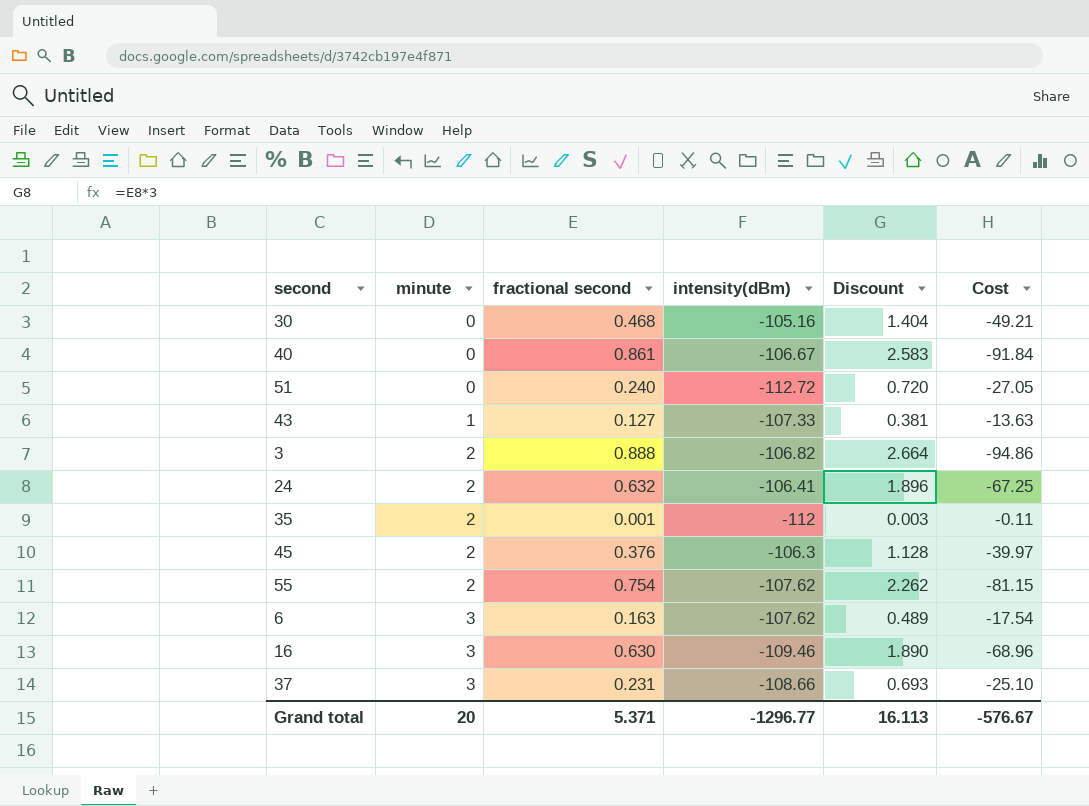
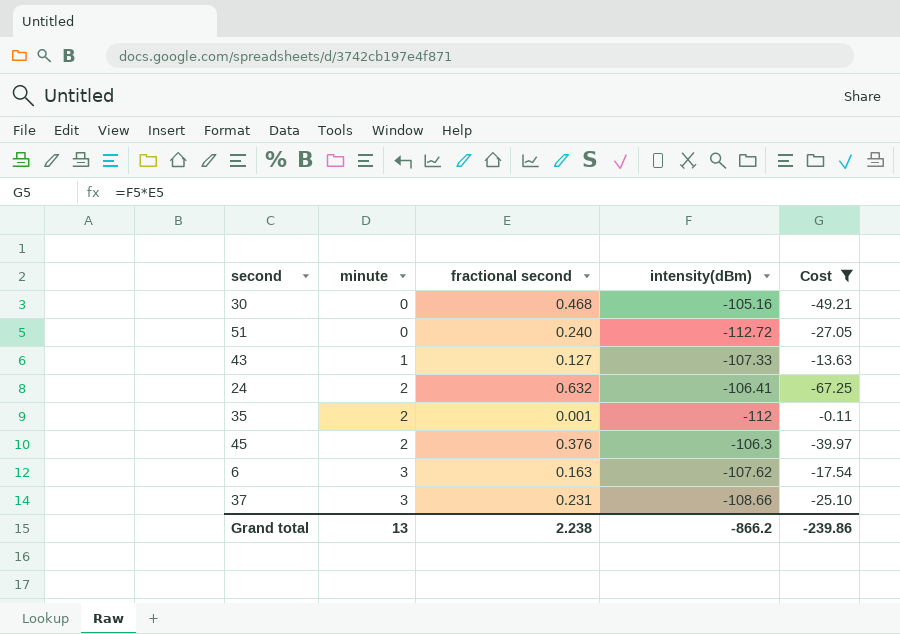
filter: none -> Cost >= -67.25
column Discount | formula: [fractional second] * 3 -> none
Grand total | minute: 20 -> 13
Grand total | fractional second: 5.371 -> 2.238
Grand total | intensity(dBm): -1296.77 -> -866.2
Grand total | Cost: -576.67 -> -239.86

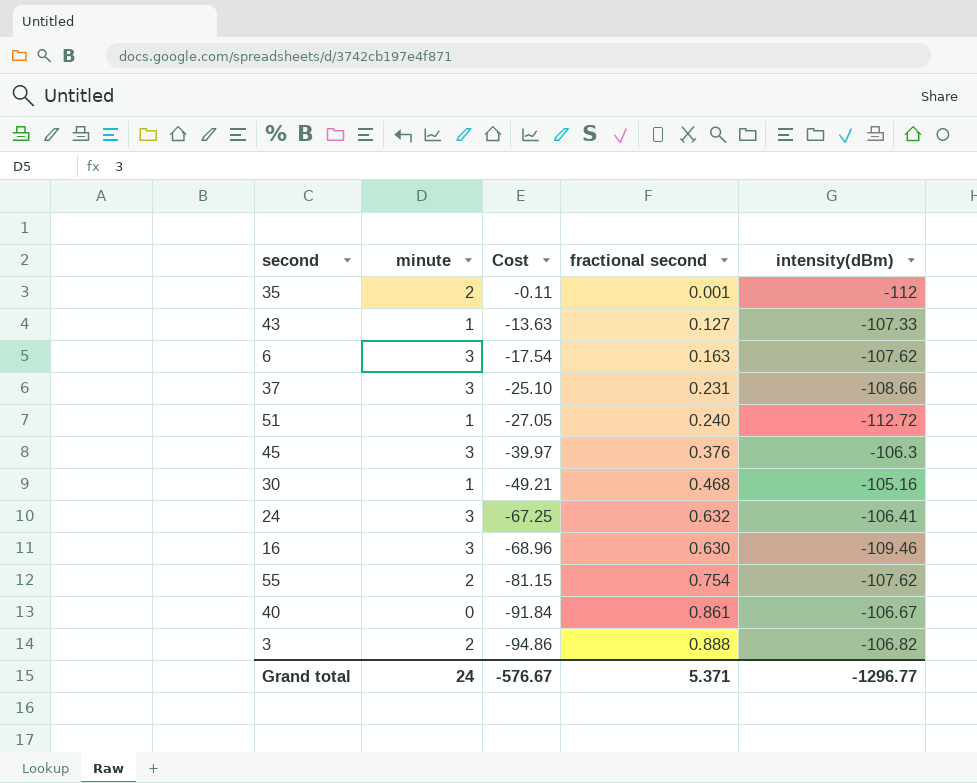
filter: Cost >= -67.25 -> none
row order: minute ascending -> Cost descending
column Cost | position: 5 -> 3
51 | minute: 0 -> 1
45 | minute: 2 -> 3
30 | minute: 0 -> 1
24 | minute: 2 -> 3
Grand total | minute: 13 -> 24
Grand total | Cost: -239.86 -> -576.67
Grand total | fractional second: 2.238 -> 5.371
Grand total | intensity(dBm): -866.2 -> -1296.77

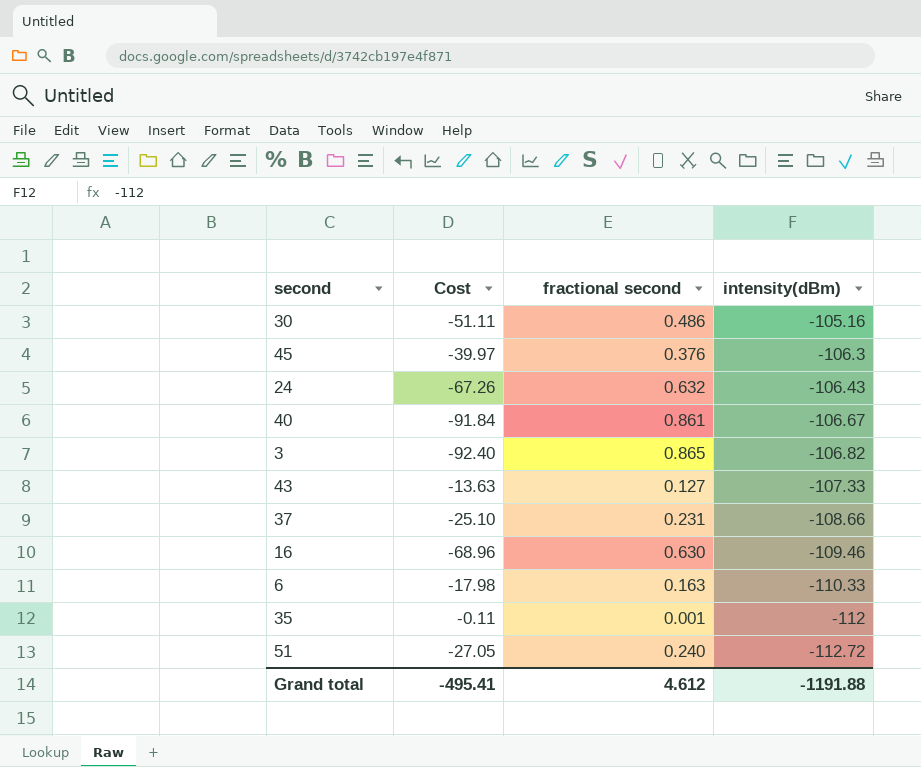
row order: Cost descending -> intensity(dBm) descending
column minute | position: 2 -> none
row 55: 2 | -81.15 | 0.754 | -107.62 -> none
30 | Cost: -49.21 -> -51.11
30 | fractional second: 0.468 -> 0.486
24 | Cost: -67.25 -> -67.26
24 | intensity(dBm): -106.41 -> -106.43
3 | Cost: -94.86 -> -92.40
3 | fractional second: 0.888 -> 0.865
6 | Cost: -17.54 -> -17.98
6 | intensity(dBm): -107.62 -> -110.33
Grand total | Cost: -576.67 -> -495.41
Grand total | fractional second: 5.371 -> 4.612
Grand total | intensity(dBm): -1296.77 -> -1191.88

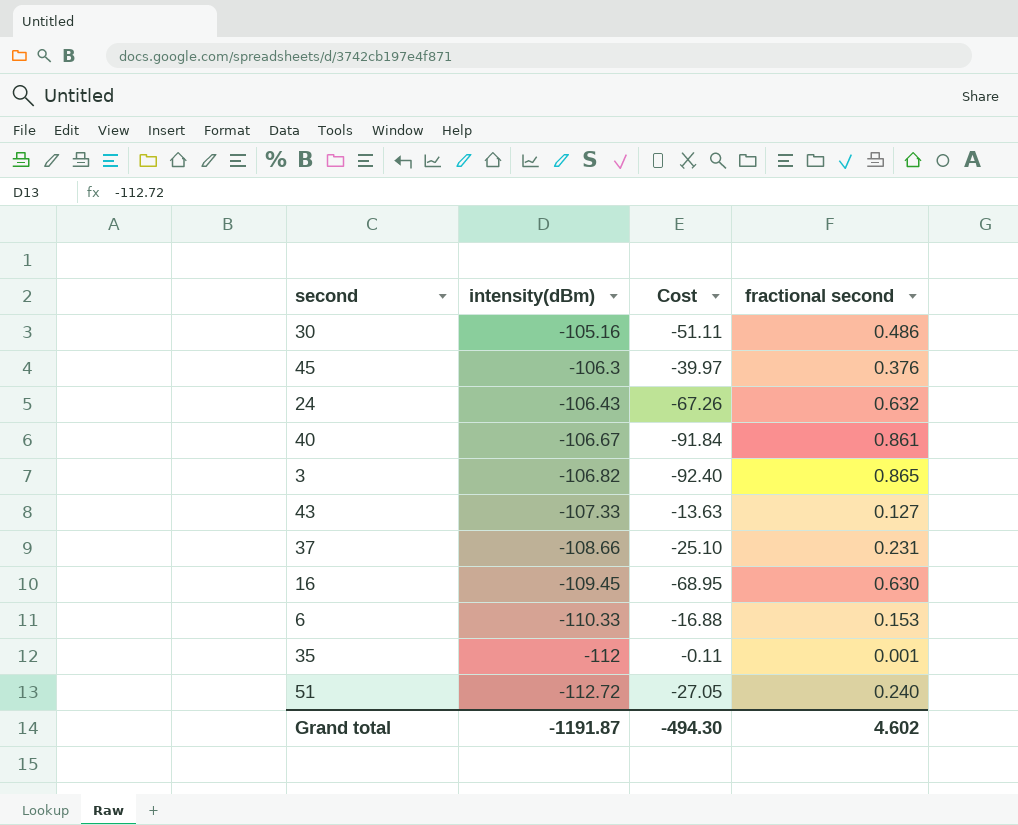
column intensity(dBm) | position: 4 -> 2
16 | intensity(dBm): -109.46 -> -109.45
16 | Cost: -68.96 -> -68.95
6 | Cost: -17.98 -> -16.88
6 | fractional second: 0.163 -> 0.153
Grand total | intensity(dBm): -1191.88 -> -1191.87
Grand total | Cost: -495.41 -> -494.30
Grand total | fractional second: 4.612 -> 4.602

